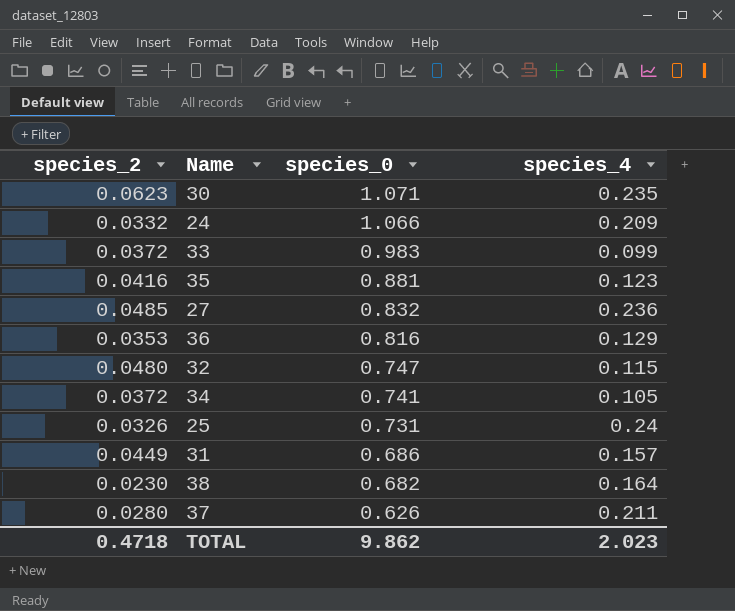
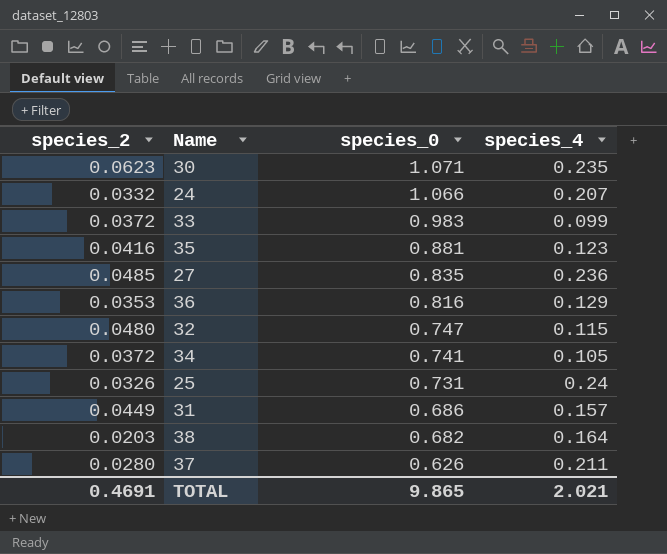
24 | species_4: 0.209 -> 0.207
27 | species_0: 0.832 -> 0.835
38 | species_2: 0.0230 -> 0.0203
TOTAL | species_2: 0.4718 -> 0.4691
TOTAL | species_0: 9.862 -> 9.865
TOTAL | species_4: 2.023 -> 2.021

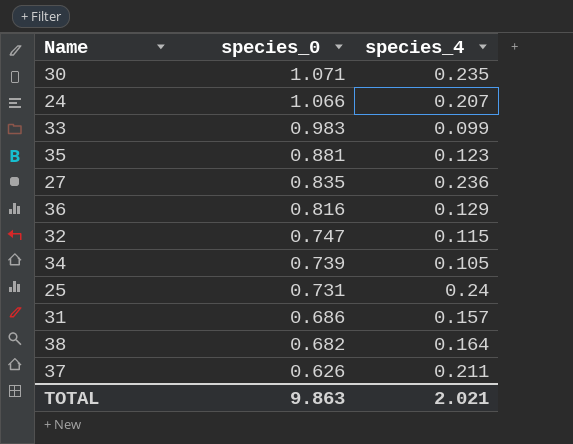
column species_2 | position: 1 -> none
34 | species_0: 0.741 -> 0.739
TOTAL | species_0: 9.865 -> 9.863

